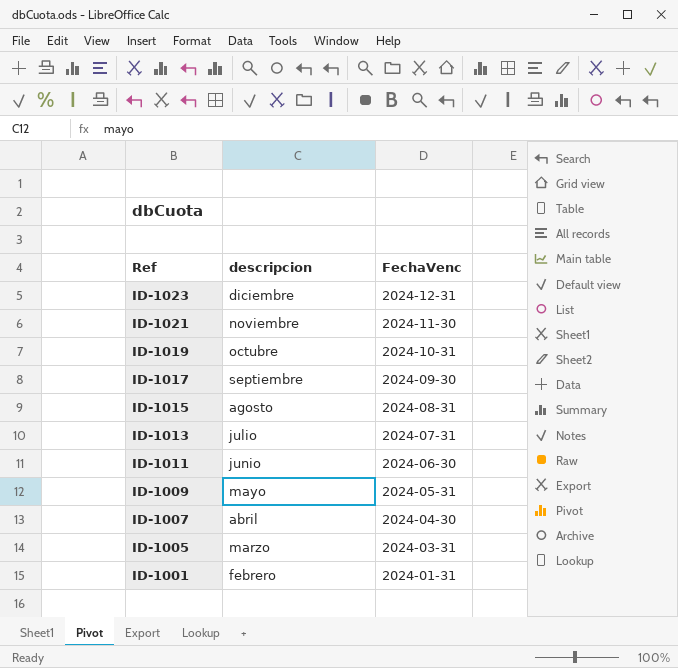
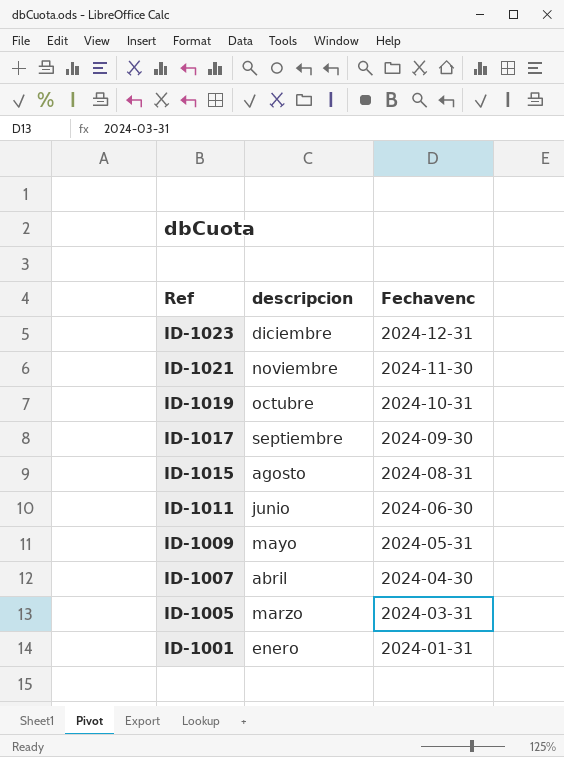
column name: FechaVenc -> Fechavenc
row ID-1013: julio | 2024-07-31 -> none
ID-1001 | descripcion: febrero -> enero

